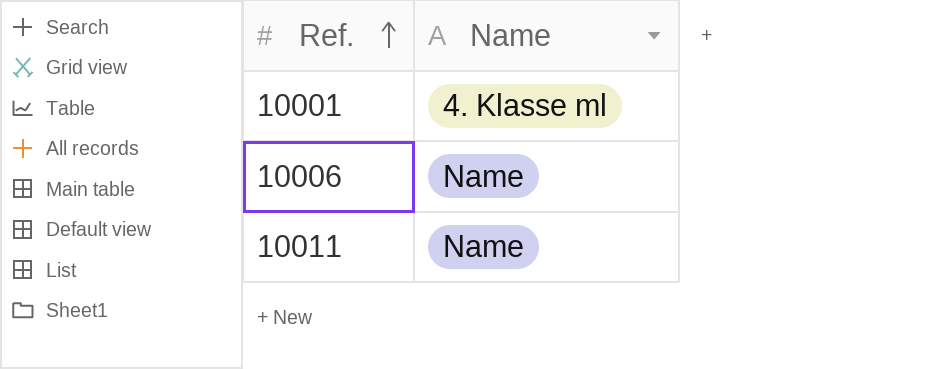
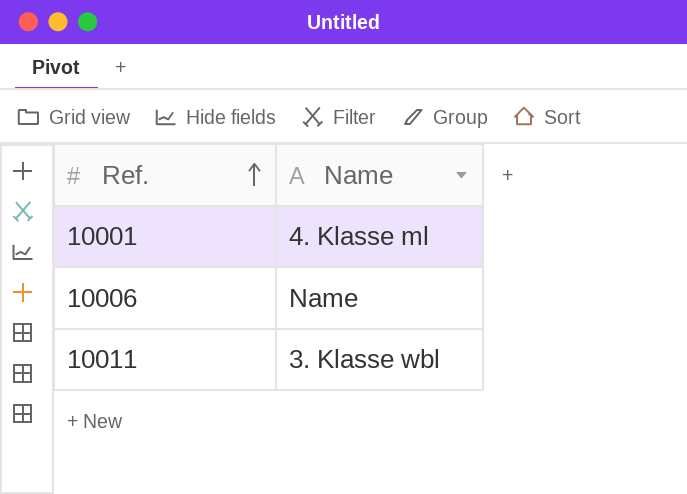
10011 | Name: Name -> 3. Klasse wbl

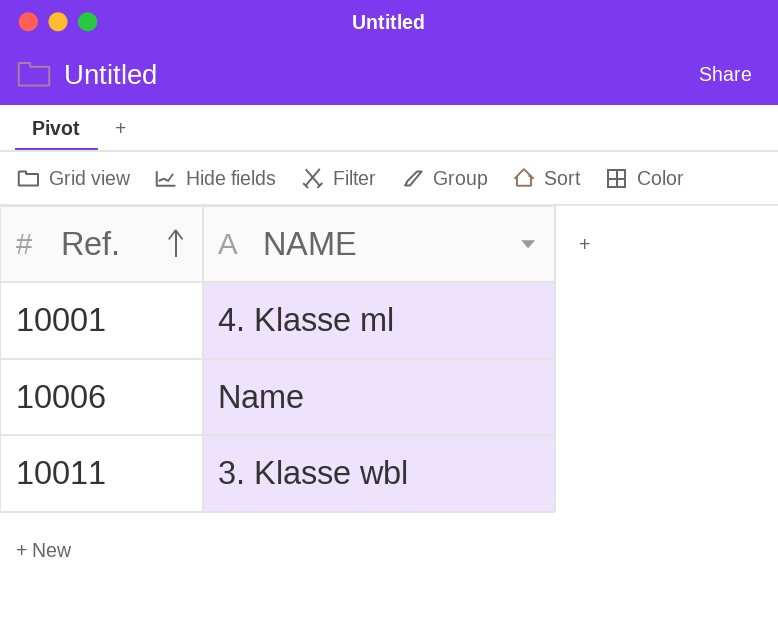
column name: Name -> NAME

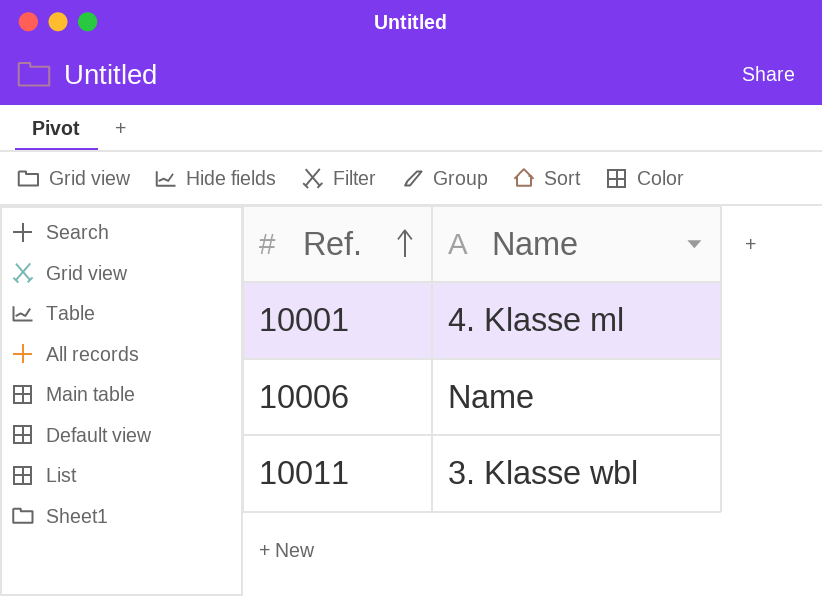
column name: NAME -> Name

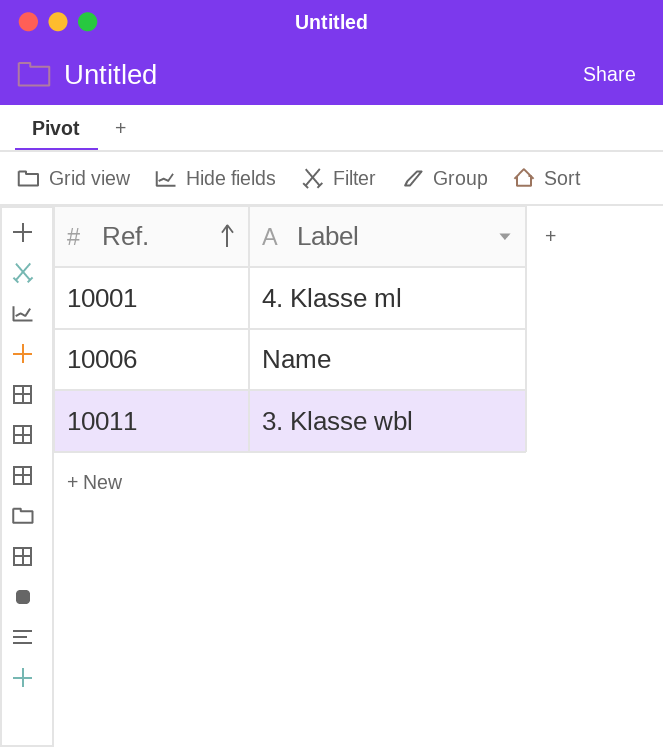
column name: Name -> Label

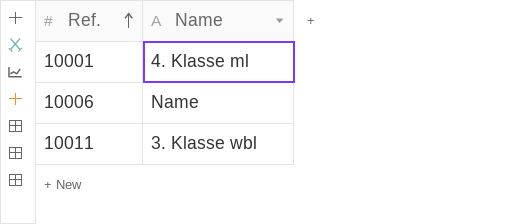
column name: Label -> Name

